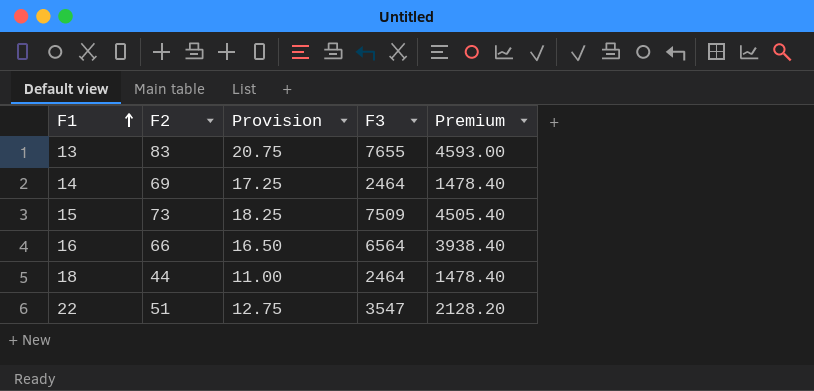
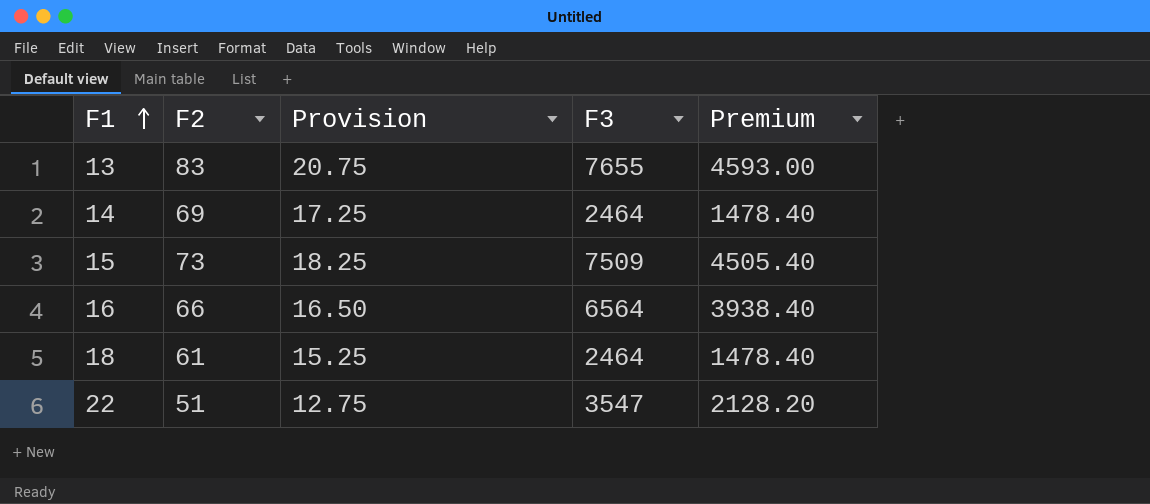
18 | F2: 44 -> 61
18 | Provision: 11.00 -> 15.25

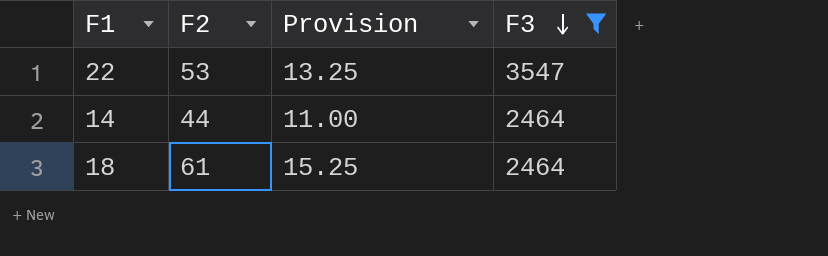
filter: none -> F3 <= 3547
row order: F1 ascending -> F3 descending
column Premium | formula: [F3] * 0.6 -> none
22 | F2: 51 -> 53
22 | Provision: 12.75 -> 13.25
14 | F2: 69 -> 44
14 | Provision: 17.25 -> 11.00

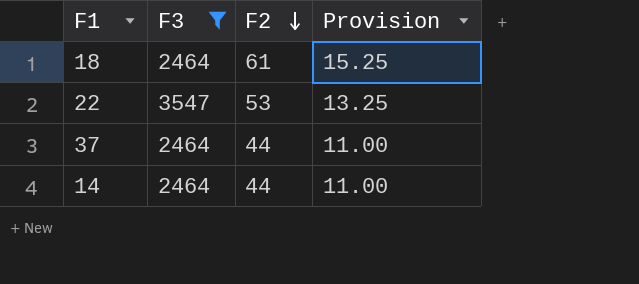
row order: F3 descending -> F2 descending
column F3 | position: 4 -> 2
row 37: none -> 2464 | 44 | 11.00

